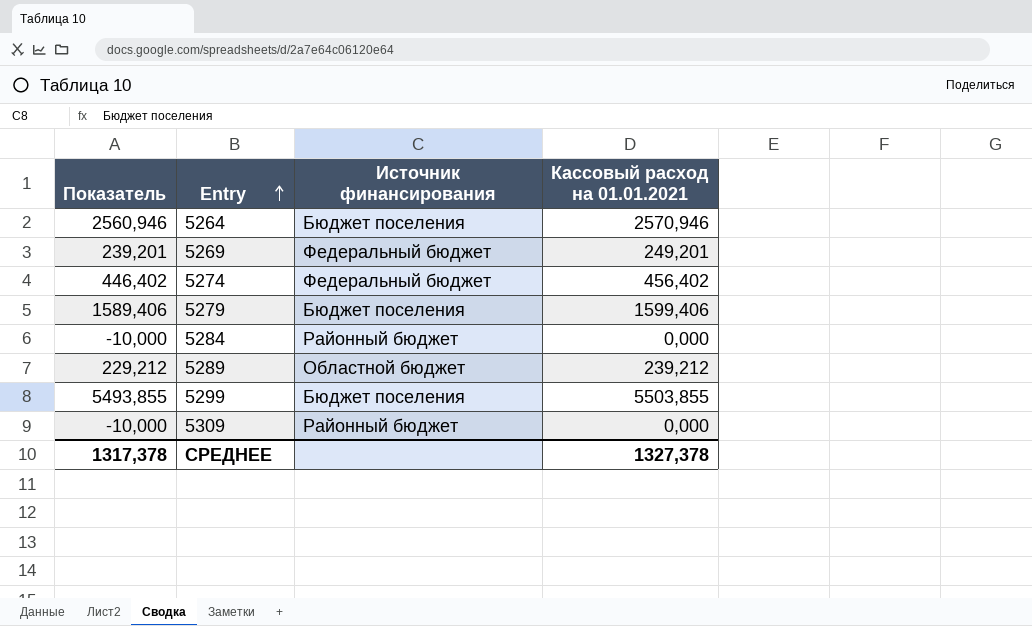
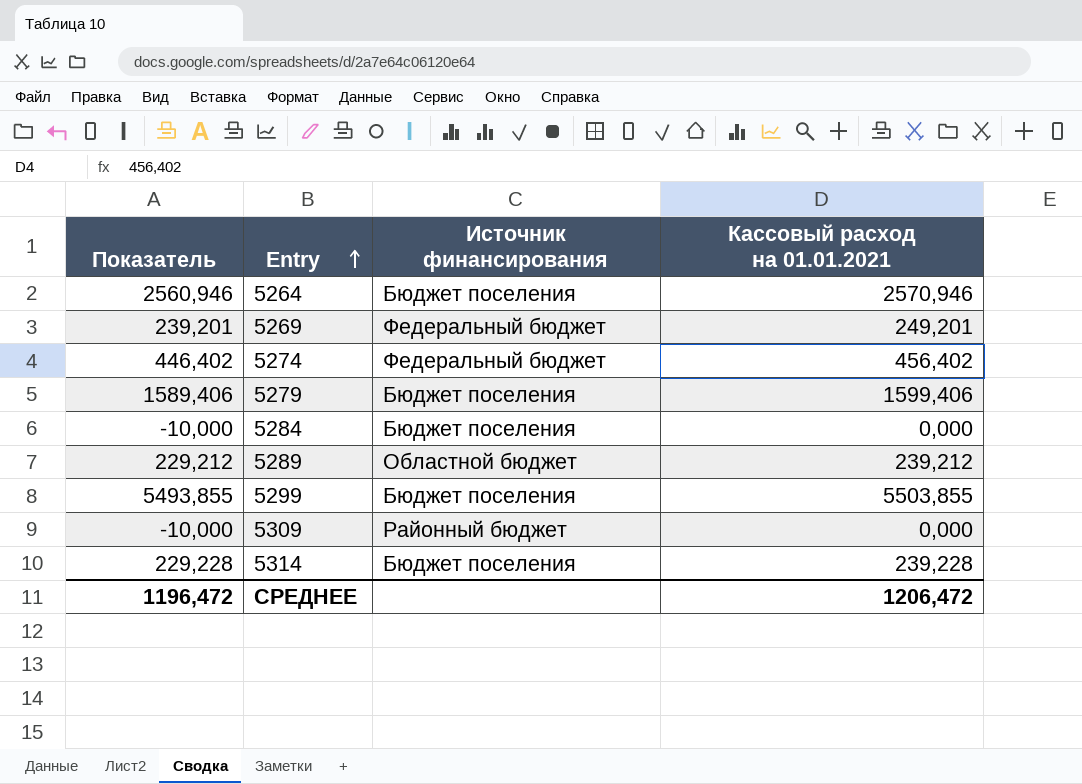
5284 | Источник финансирования: Районный бюджет -> Бюджет поселения
row 5314: none -> 229,228 | Бюджет поселения | 239,228
СРЕДНЕЕ | Показатель: 1317,378 -> 1196,472
СРЕДНЕЕ | Кассовый расход на 01.01.2021: 1327,378 -> 1206,472

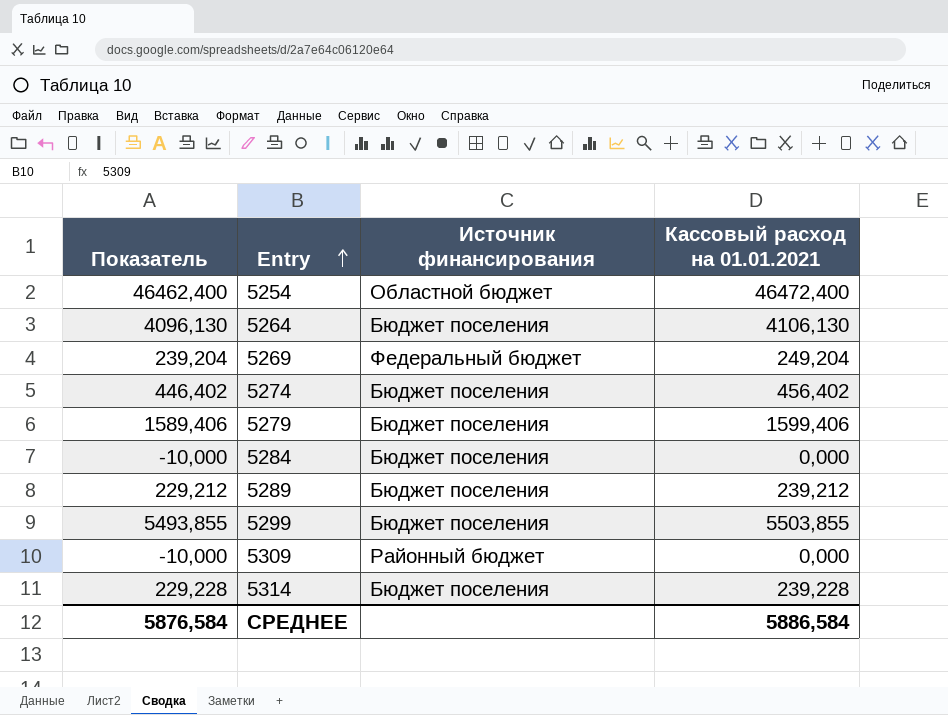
row 5254: none -> 46462,400 | Областной бюджет | 46472,400
5264 | Показатель: 2560,946 -> 4096,130
5264 | Кассовый расход на 01.01.2021: 2570,946 -> 4106,130
5269 | Показатель: 239,201 -> 239,204
5269 | Кассовый расход на 01.01.2021: 249,201 -> 249,204
5274 | Источник финансирования: Федеральный бюджет -> Бюджет поселения
5289 | Источник финансирования: Областной бюджет -> Бюджет поселения
СРЕДНЕЕ | Показатель: 1196,472 -> 5876,584
СРЕДНЕЕ | Кассовый расход на 01.01.2021: 1206,472 -> 5886,584

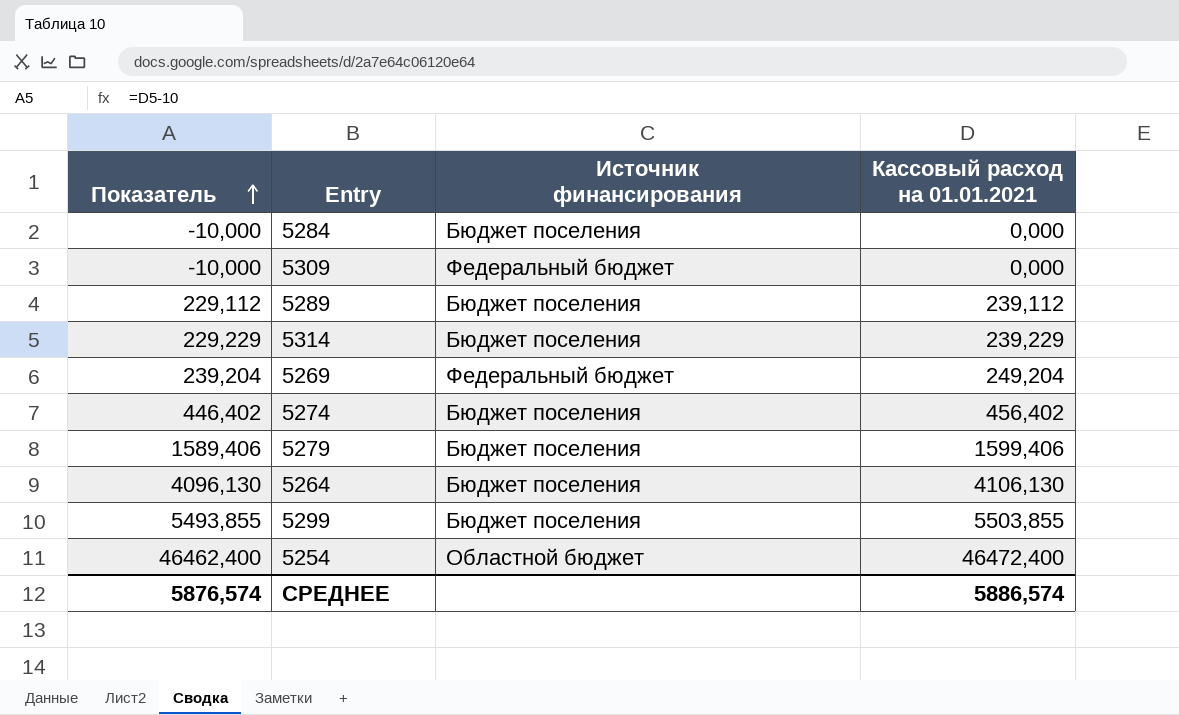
row order: Entry ascending -> Показатель ascending
5309 | Источник финансирования: Районный бюджет -> Федеральный бюджет
5289 | Показатель: 229,212 -> 229,112
5289 | Кассовый расход на 01.01.2021: 239,212 -> 239,112
5314 | Показатель: 229,228 -> 229,229
5314 | Кассовый расход на 01.01.2021: 239,228 -> 239,229
СРЕДНЕЕ | Показатель: 5876,584 -> 5876,574
СРЕДНЕЕ | Кассовый расход на 01.01.2021: 5886,584 -> 5886,574

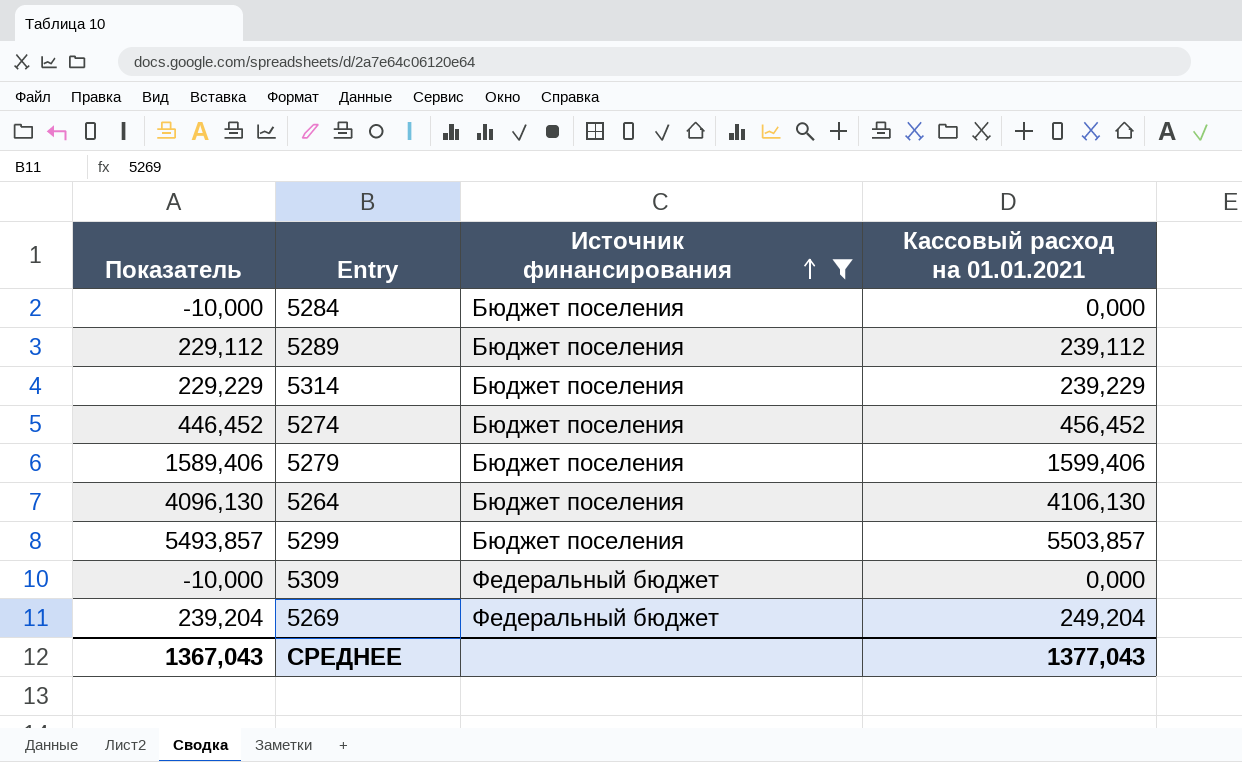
filter: none -> Источник финансирования != Областной бюджет
row order: Показатель ascending -> Источник финансирования ascending
5274 | Показатель: 446,402 -> 446,452
5274 | Кассовый расход на 01.01.2021: 456,402 -> 456,452
5299 | Показатель: 5493,855 -> 5493,857
5299 | Кассовый расход на 01.01.2021: 5503,855 -> 5503,857
СРЕДНЕЕ | Показатель: 5876,574 -> 1367,043
СРЕДНЕЕ | Кассовый расход на 01.01.2021: 5886,574 -> 1377,043

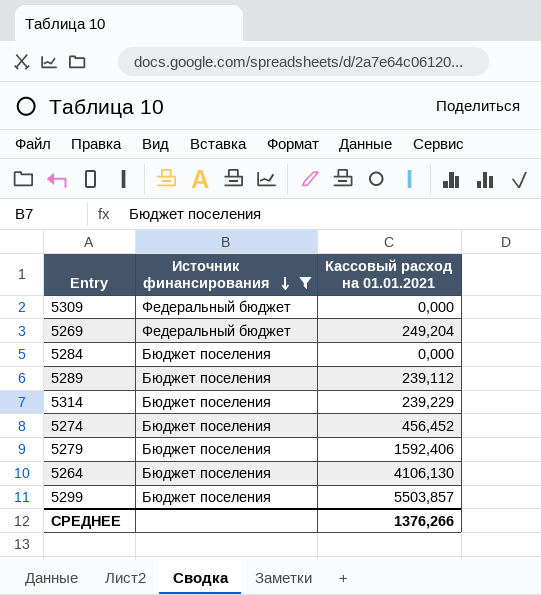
row order: Источник финансирования ascending -> Источник финансирования descending
column Показатель | formula: [Кассовый расход на 01.01.2021] - 10 -> none
5279 | Кассовый расход на 01.01.2021: 1599,406 -> 1592,406
СРЕДНЕЕ | Кассовый расход на 01.01.2021: 1377,043 -> 1376,266

